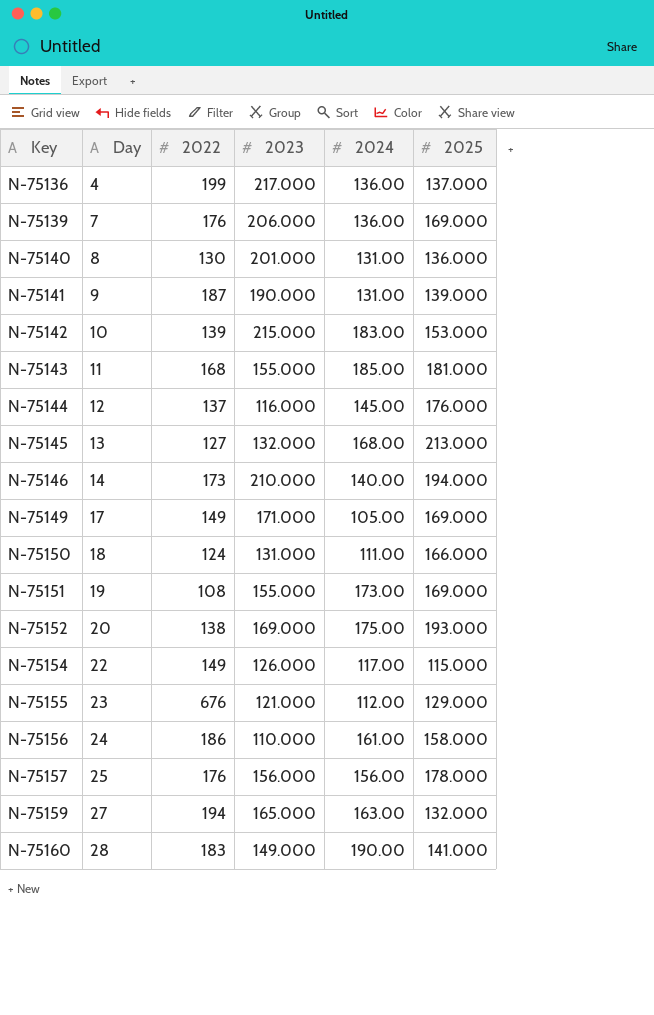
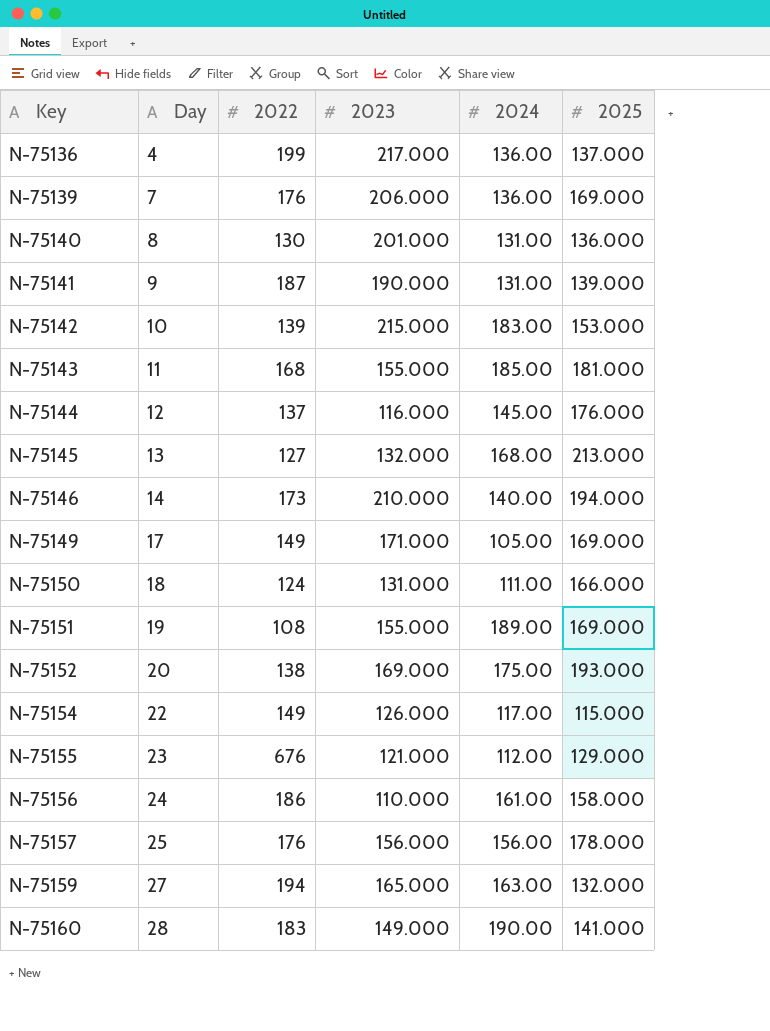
N-75151 | 2024: 173.00 -> 189.00

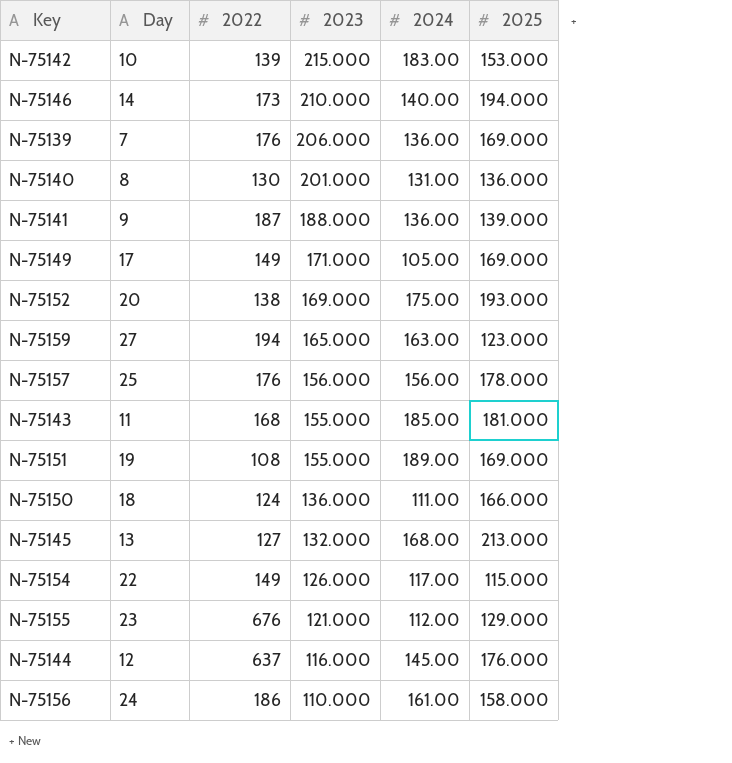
row order: Key ascending -> 2023 descending
row N-75136: 4 | 199 | 217.000 | 136.00 | 137.000 -> none
row N-75160: 28 | 183 | 149.000 | 190.00 | 141.000 -> none
N-75141 | 2023: 190.000 -> 188.000
N-75141 | 2024: 131.00 -> 136.00
N-75159 | 2025: 132.000 -> 123.000
N-75150 | 2023: 131.000 -> 136.000
N-75144 | 2022: 137 -> 637

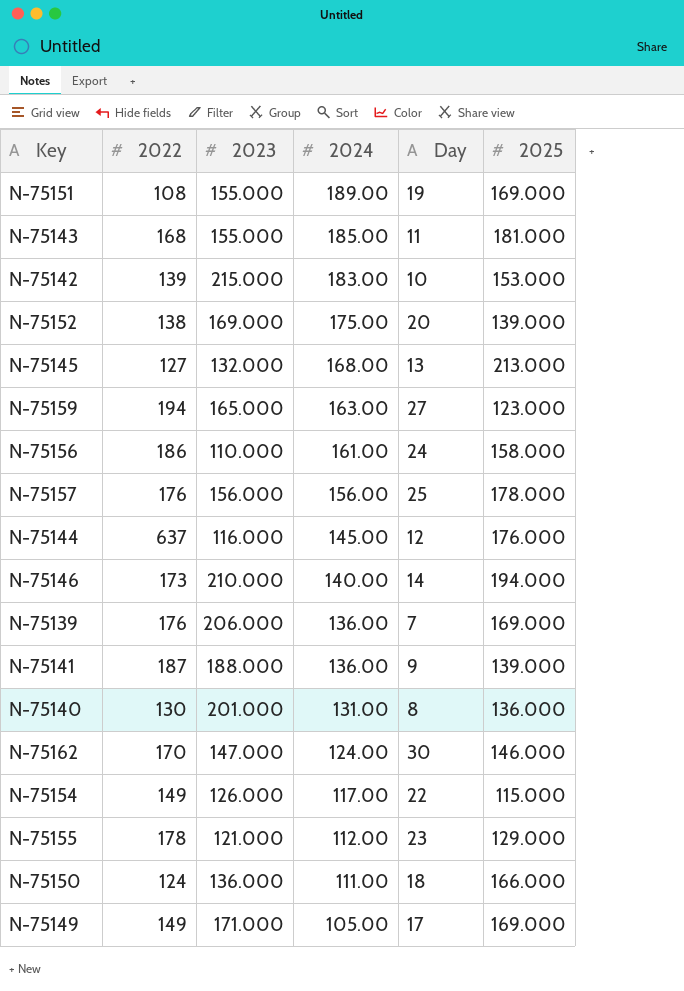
row order: 2023 descending -> 2024 descending
column Day | position: 2 -> 5
N-75152 | 2025: 193.000 -> 139.000
row N-75162: none -> 170 | 147.000 | 124.00 | 30 | 146.000
N-75155 | 2022: 676 -> 178

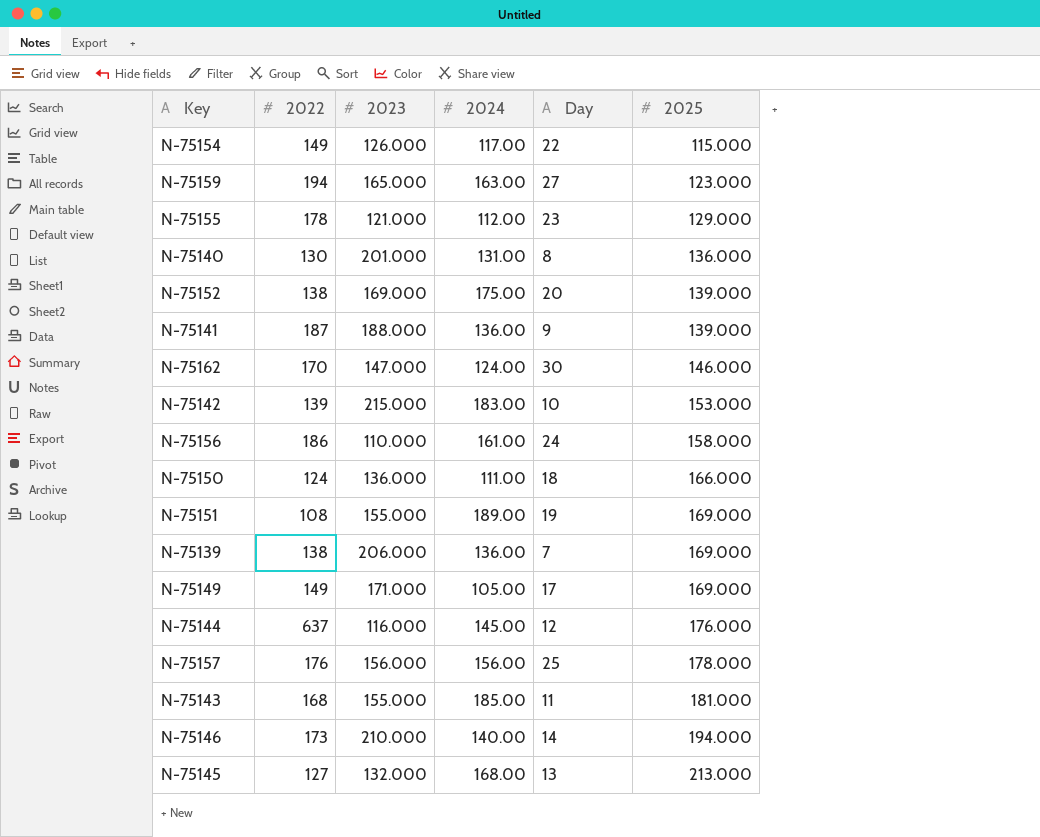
row order: 2024 descending -> 2025 ascending
N-75139 | 2022: 176 -> 138

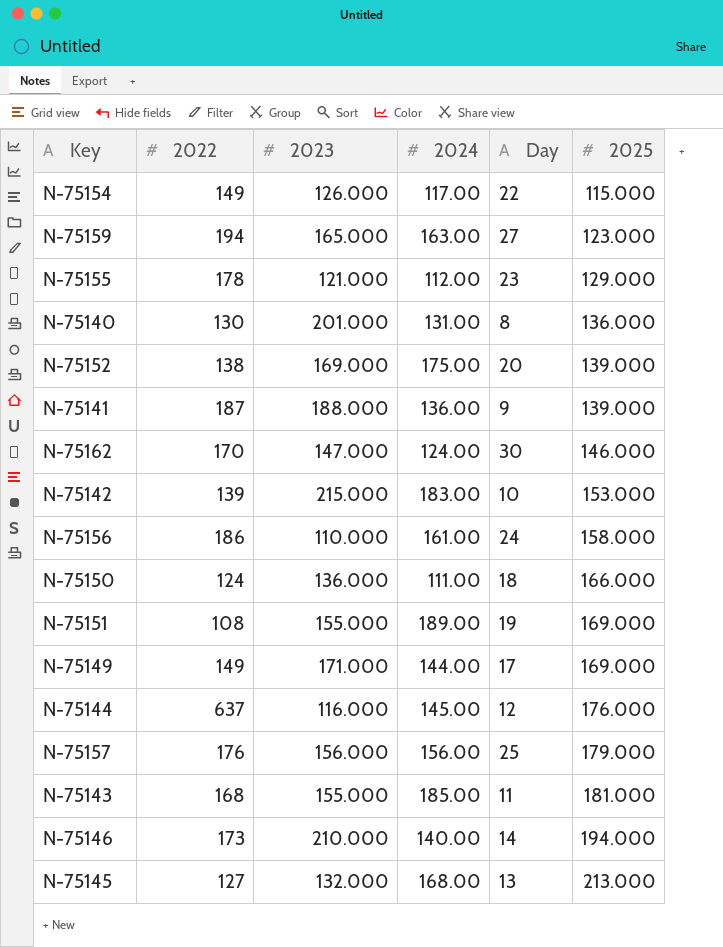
row N-75139: 138 | 206.000 | 136.00 | 7 | 169.000 -> none
N-75149 | 2024: 105.00 -> 144.00
N-75157 | 2025: 178.000 -> 179.000

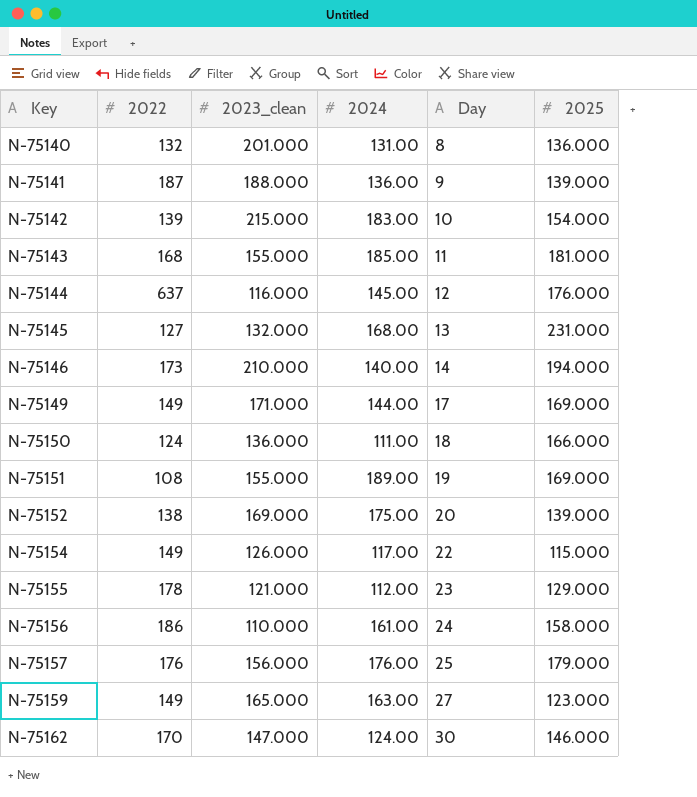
row order: 2025 ascending -> Key ascending
column name: 2023 -> 2023_clean
N-75140 | 2022: 130 -> 132
N-75142 | 2025: 153.000 -> 154.000
N-75145 | 2025: 213.000 -> 231.000
N-75157 | 2024: 156.00 -> 176.00
N-75159 | 2022: 194 -> 149

